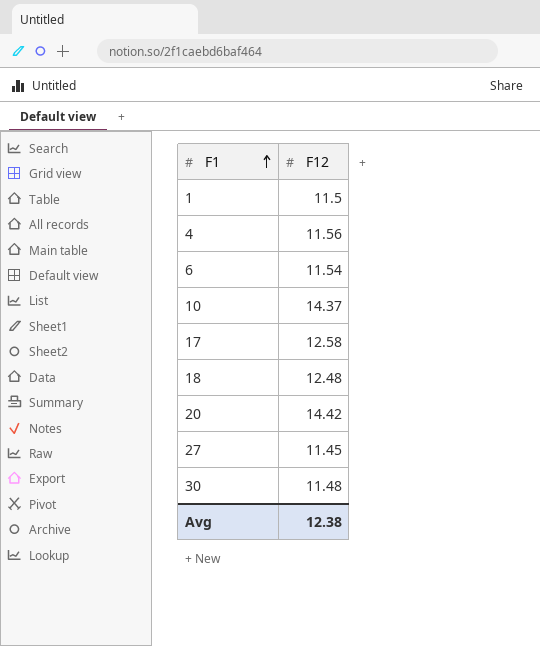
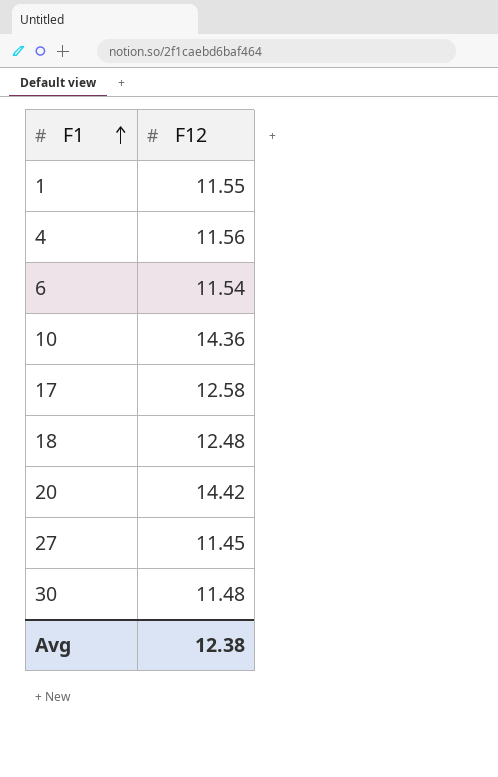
1 | F12: 11.5 -> 11.55
10 | F12: 14.37 -> 14.36

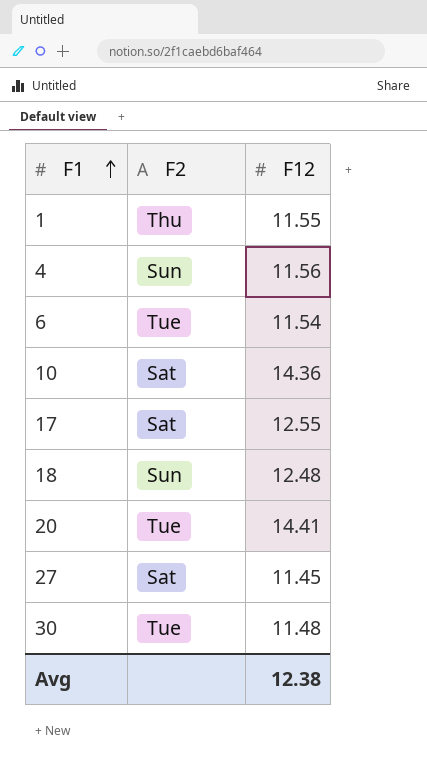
column F2 | position: none -> 2
17 | F12: 12.58 -> 12.55
20 | F12: 14.42 -> 14.41

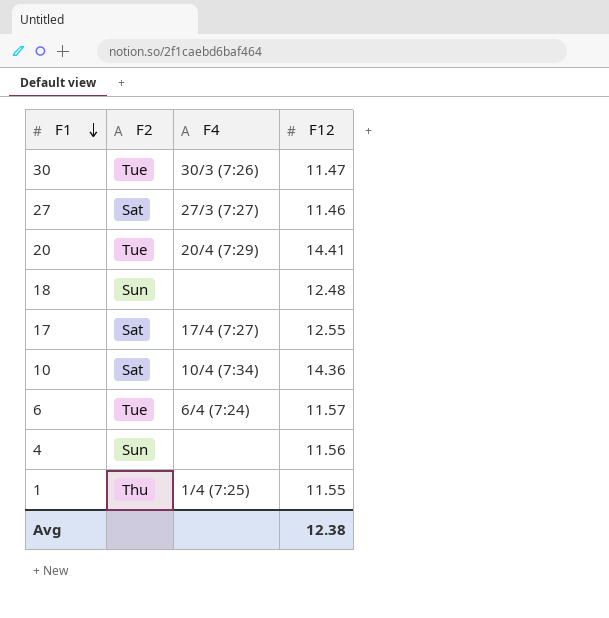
row order: F1 ascending -> F1 descending
column F4 | position: none -> 3
30 | F12: 11.48 -> 11.47
27 | F12: 11.45 -> 11.46
6 | F12: 11.54 -> 11.57

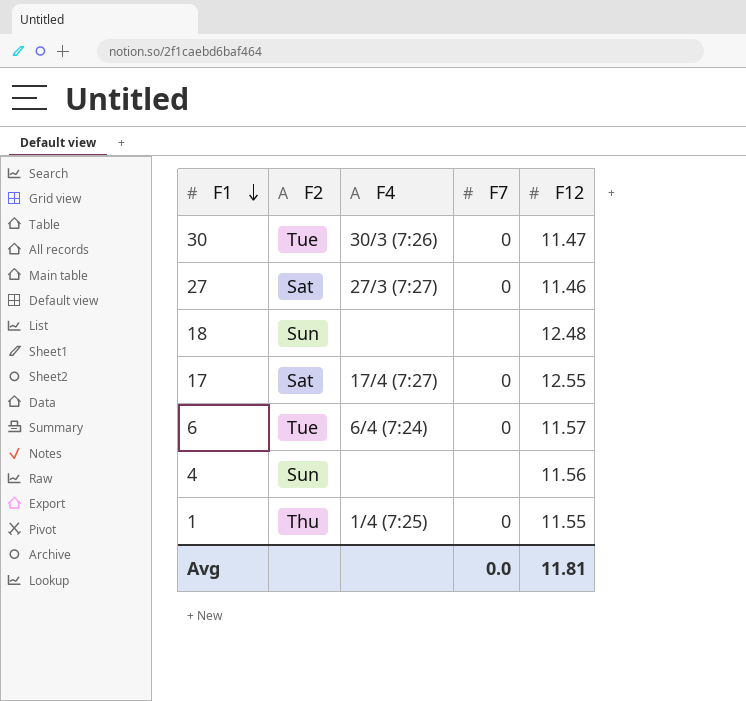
column F7 | position: none -> 4
row 20: Tue | 20/4 (7:29) | 14.41 -> none
row 10: Sat | 10/4 (7:34) | 14.36 -> none
Avg | F12: 12.38 -> 11.81

